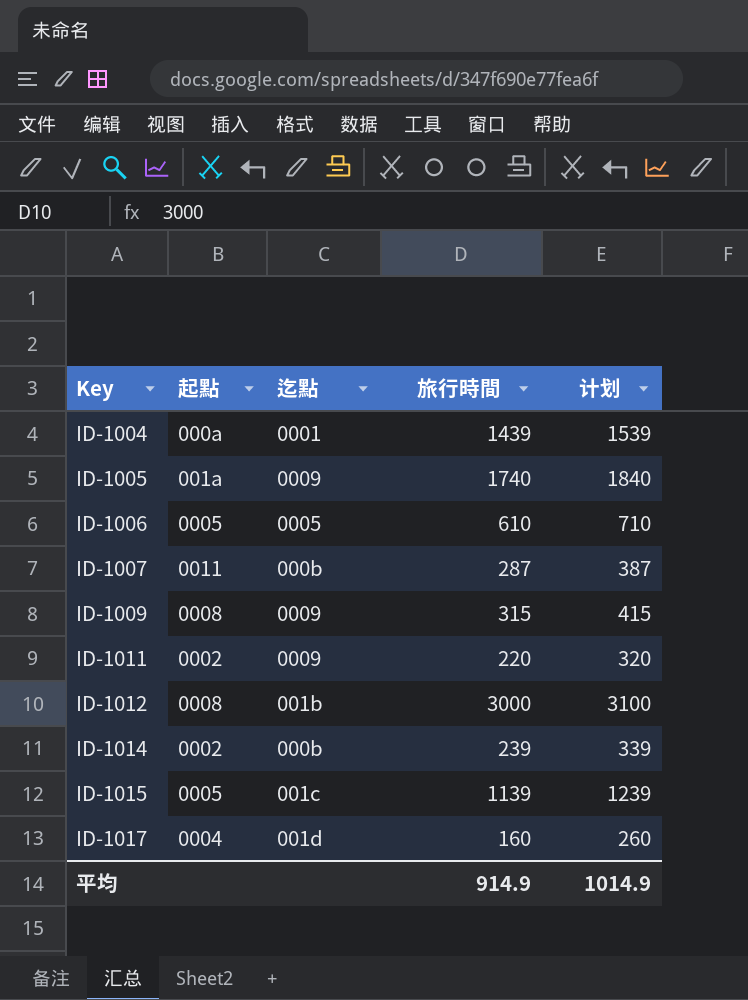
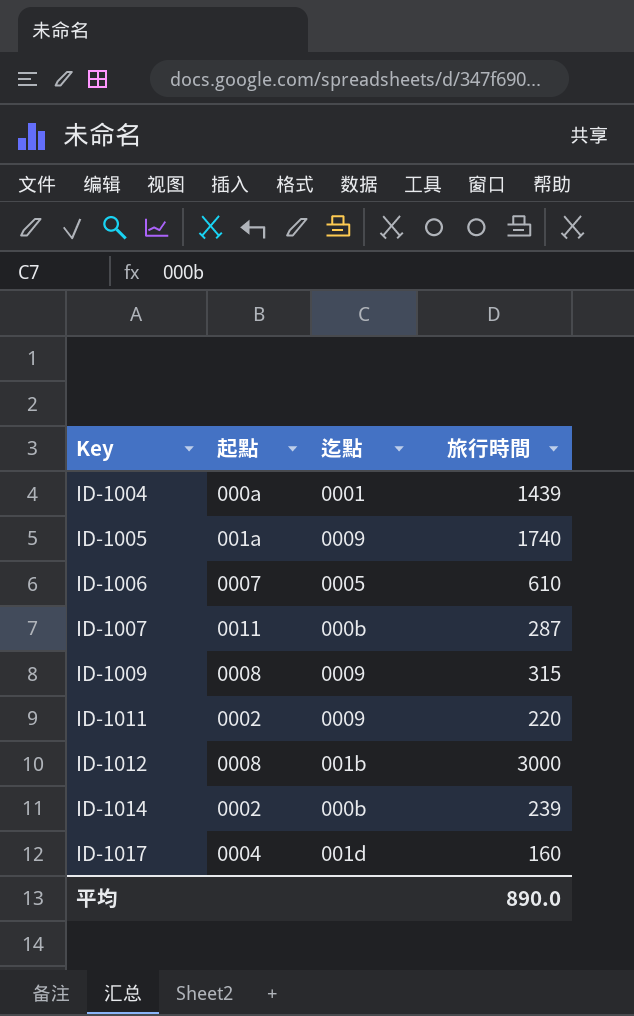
column 计划 | formula: [旅行時間] + 100 -> none
row ID-1015: 0005 | 001c | 1139 | 1239 -> none
ID-1006 | 起點: 0005 -> 0007
平均 | 旅行時間: 914.9 -> 890.0

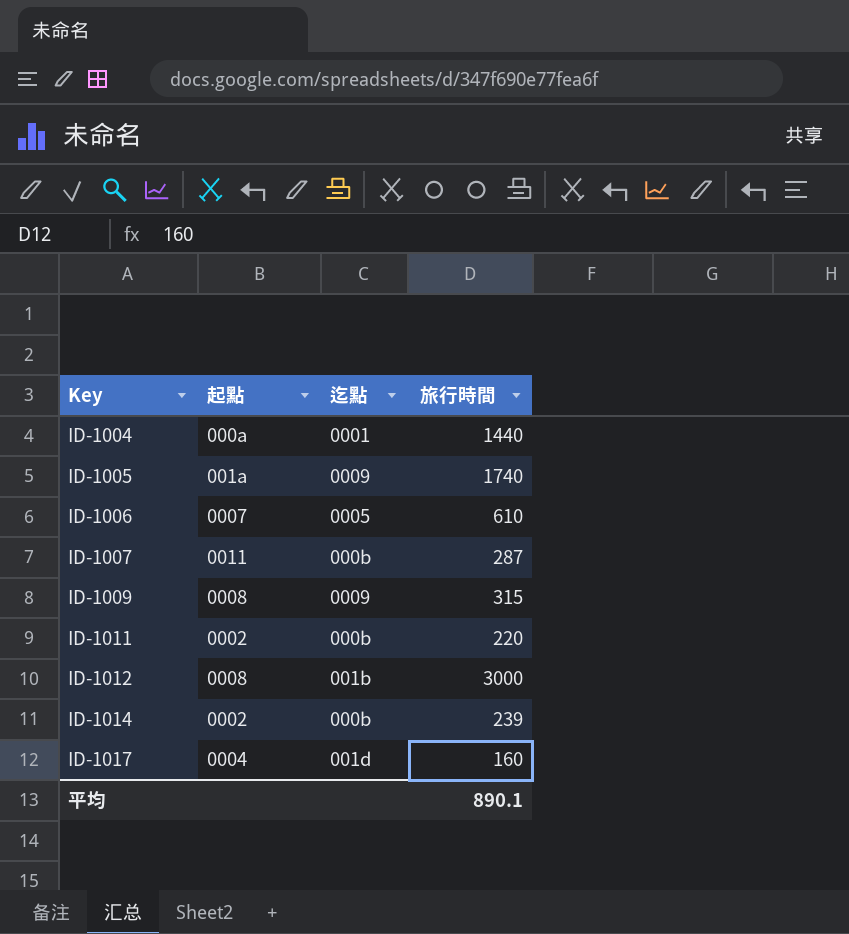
ID-1004 | 旅行時間: 1439 -> 1440
ID-1011 | 迄點: 0009 -> 000b
平均 | 旅行時間: 890.0 -> 890.1

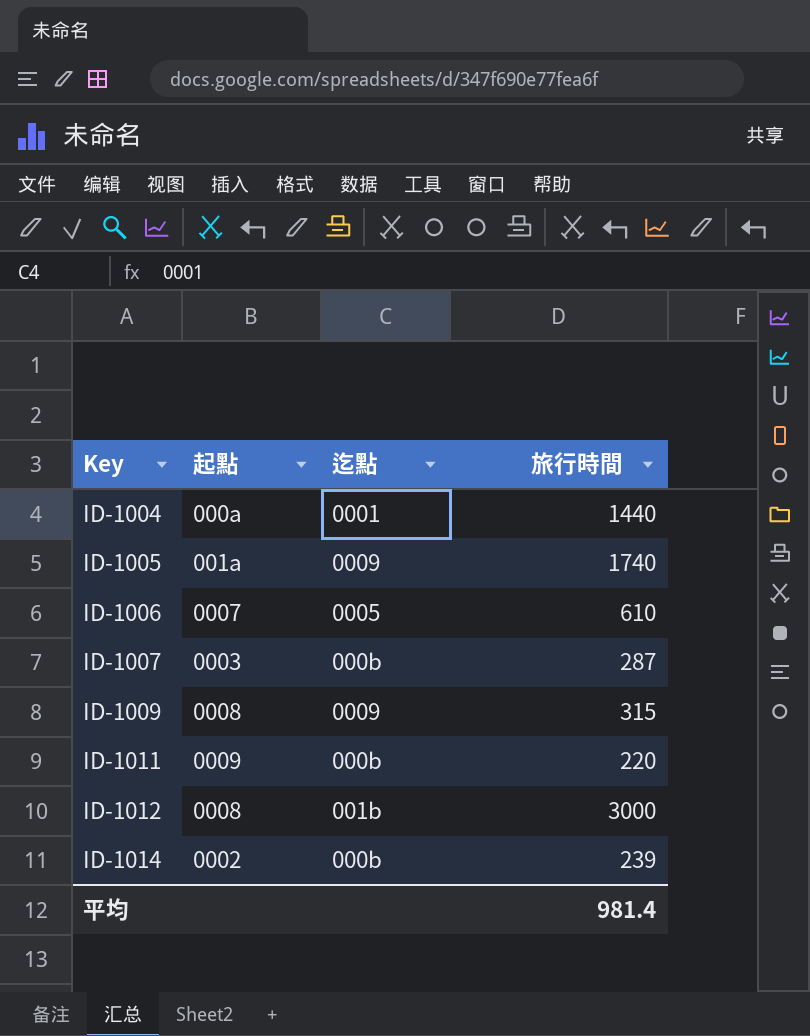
row ID-1017: 0004 | 001d | 160 -> none
ID-1007 | 起點: 0011 -> 0003
ID-1011 | 起點: 0002 -> 0009
平均 | 旅行時間: 890.1 -> 981.4

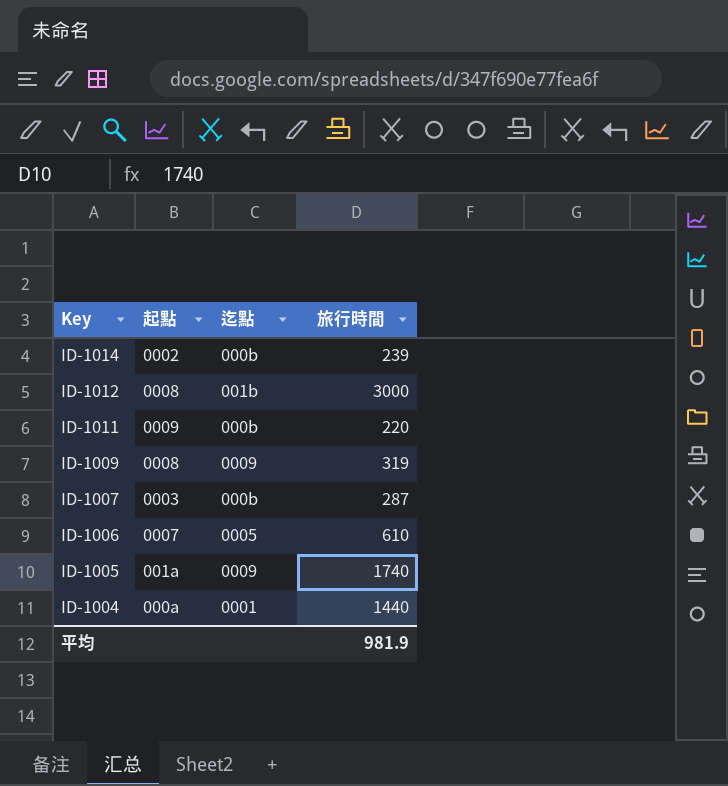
row order: Key ascending -> Key descending
ID-1009 | 旅行時間: 315 -> 319
平均 | 旅行時間: 981.4 -> 981.9

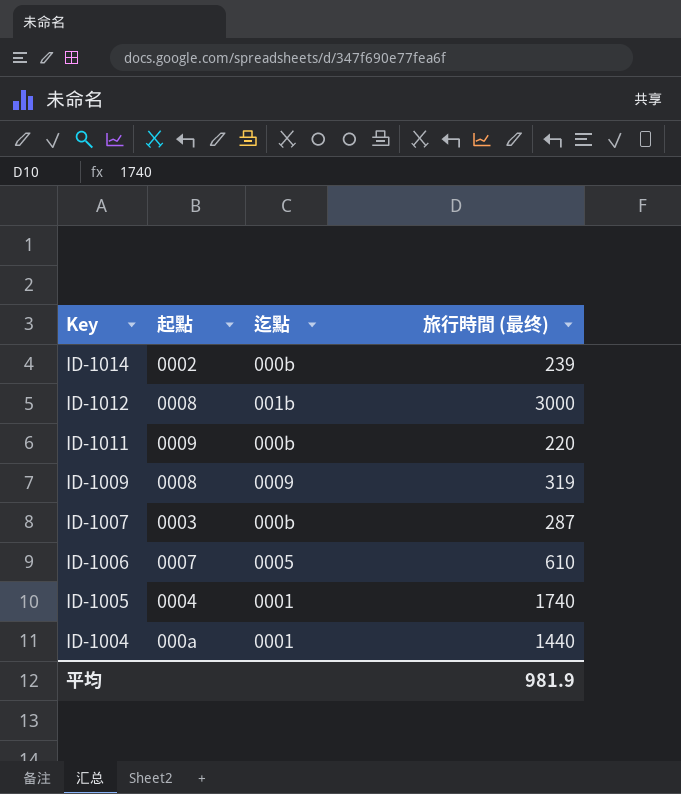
column name: 旅行時間 -> 旅行時間 (最终)
ID-1005 | 起點: 001a -> 0004
ID-1005 | 迄點: 0009 -> 0001

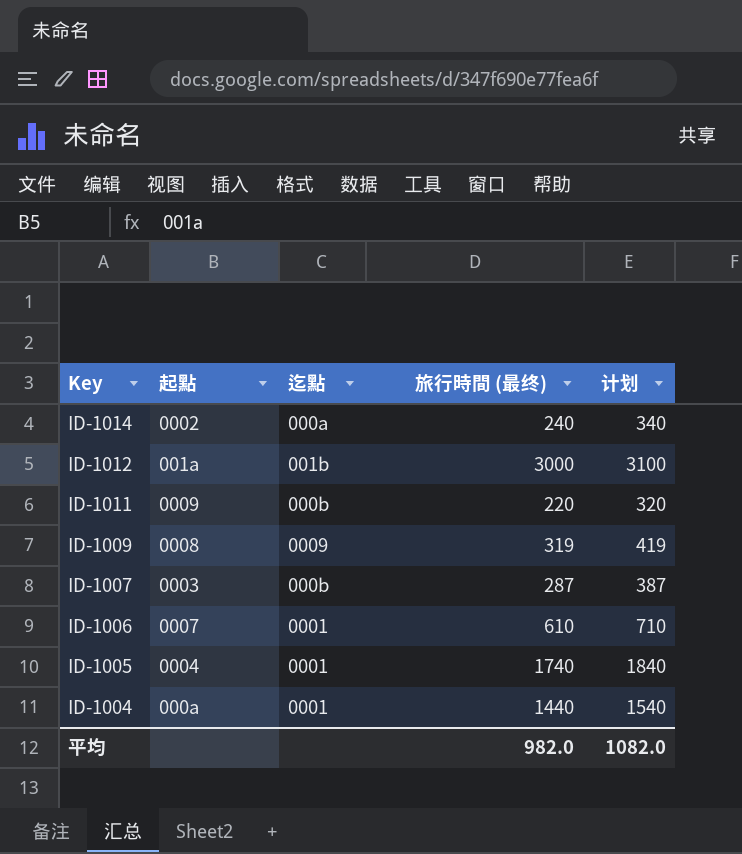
column 计划 | formula: none -> [旅行時間 (最终)] + 100
ID-1014 | 迄點: 000b -> 000a
ID-1014 | 旅行時間 (最终): 239 -> 240
ID-1012 | 起點: 0008 -> 001a
ID-1006 | 迄點: 0005 -> 0001
平均 | 旅行時間 (最终): 981.9 -> 982.0

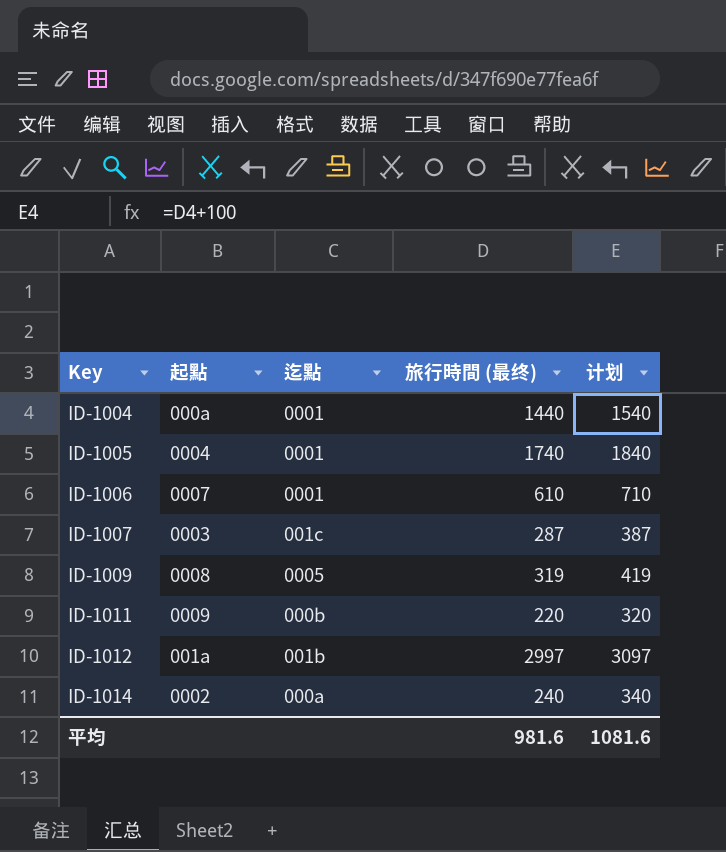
row order: Key descending -> Key ascending
ID-1007 | 迄點: 000b -> 001c
ID-1009 | 迄點: 0009 -> 0005
ID-1012 | 旅行時間 (最终): 3000 -> 2997
ID-1012 | 计划: 3100 -> 3097
平均 | 旅行時間 (最终): 982.0 -> 981.6
平均 | 计划: 1082.0 -> 1081.6

